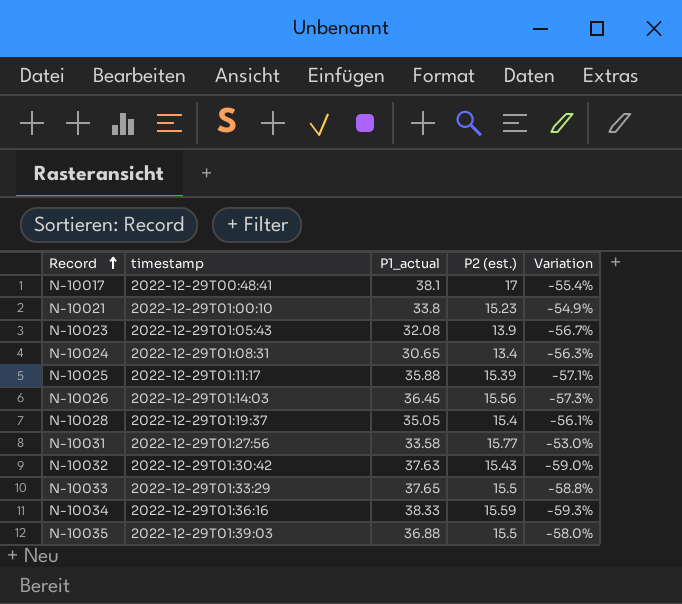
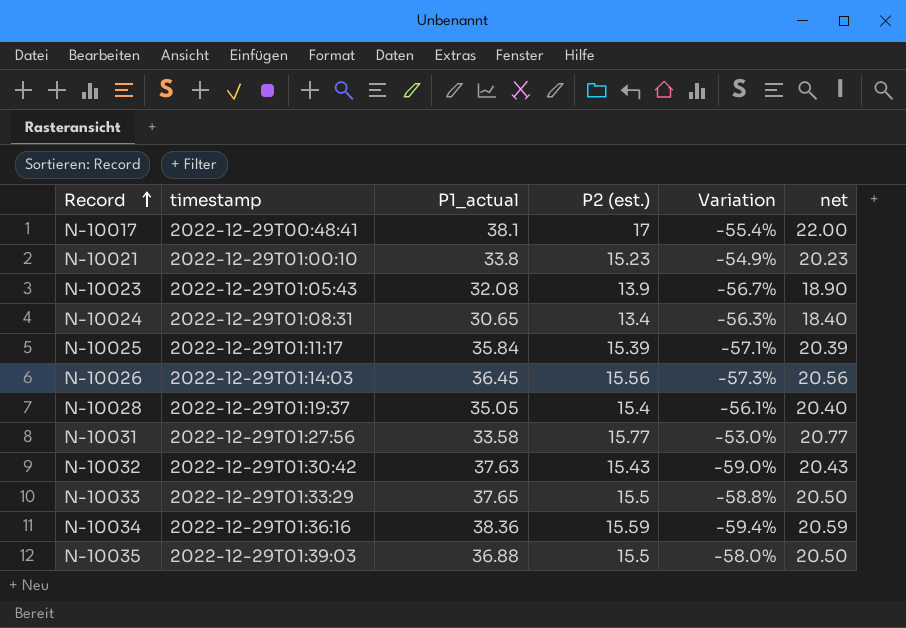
column net | formula: none -> [P2 (est.)] + 5
N-10025 | P1_actual: 35.88 -> 35.84
N-10034 | P1_actual: 38.33 -> 38.36
N-10034 | Variation: -59.3% -> -59.4%

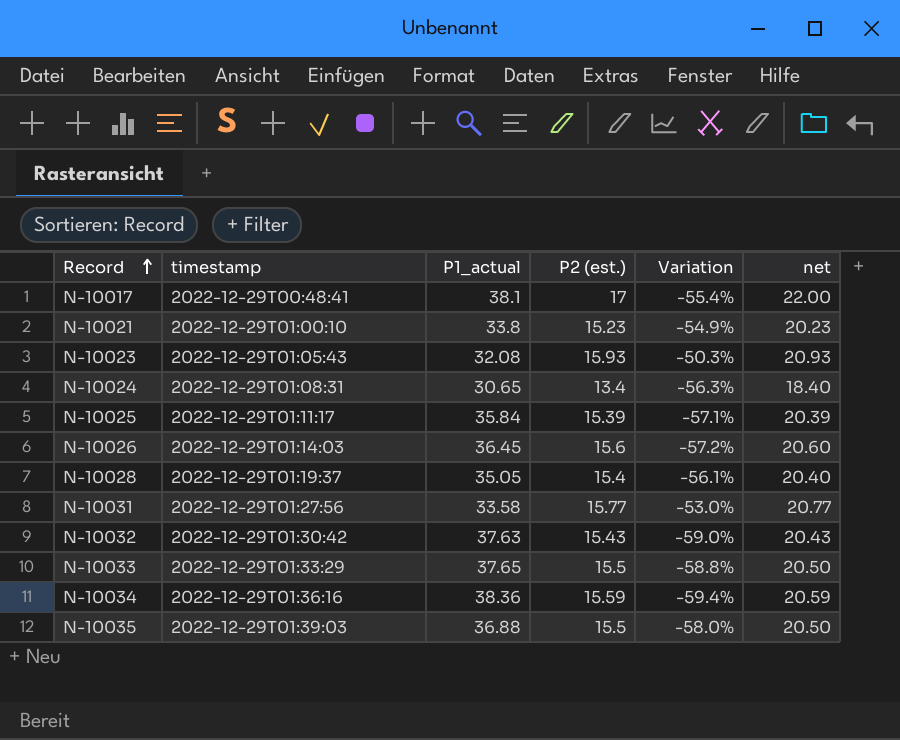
N-10023 | P2 (est.): 13.9 -> 15.93
N-10023 | Variation: -56.7% -> -50.3%
N-10023 | net: 18.90 -> 20.93
N-10026 | P2 (est.): 15.56 -> 15.6
N-10026 | Variation: -57.3% -> -57.2%
N-10026 | net: 20.56 -> 20.60

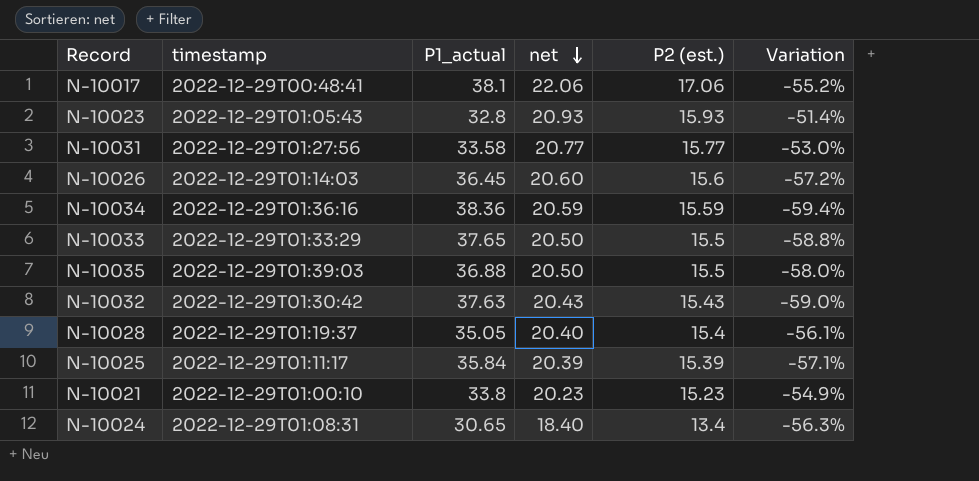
row order: Record ascending -> net descending
column net | position: 6 -> 4
N-10017 | net: 22.00 -> 22.06
N-10017 | P2 (est.): 17 -> 17.06
N-10017 | Variation: -55.4% -> -55.2%
N-10023 | P1_actual: 32.08 -> 32.8
N-10023 | Variation: -50.3% -> -51.4%

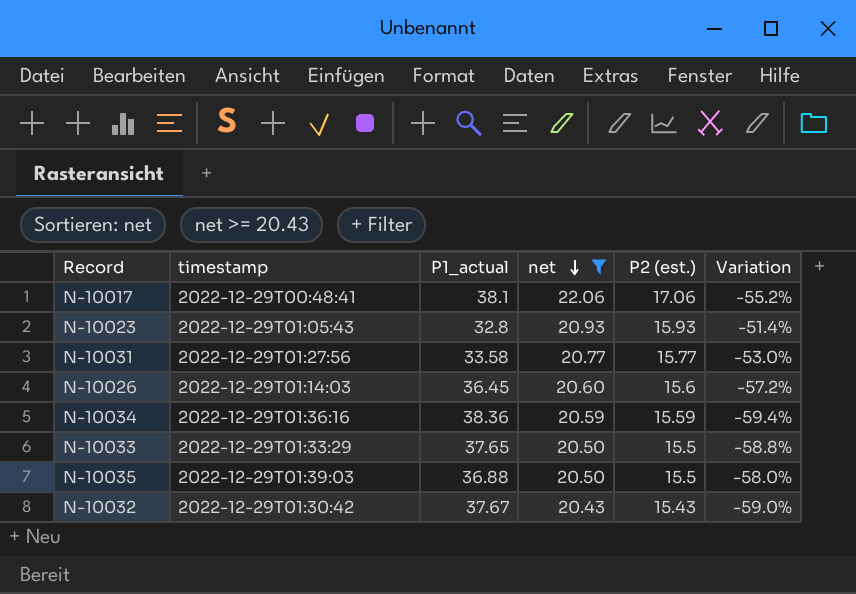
filter: none -> net >= 20.43
N-10032 | P1_actual: 37.63 -> 37.67

